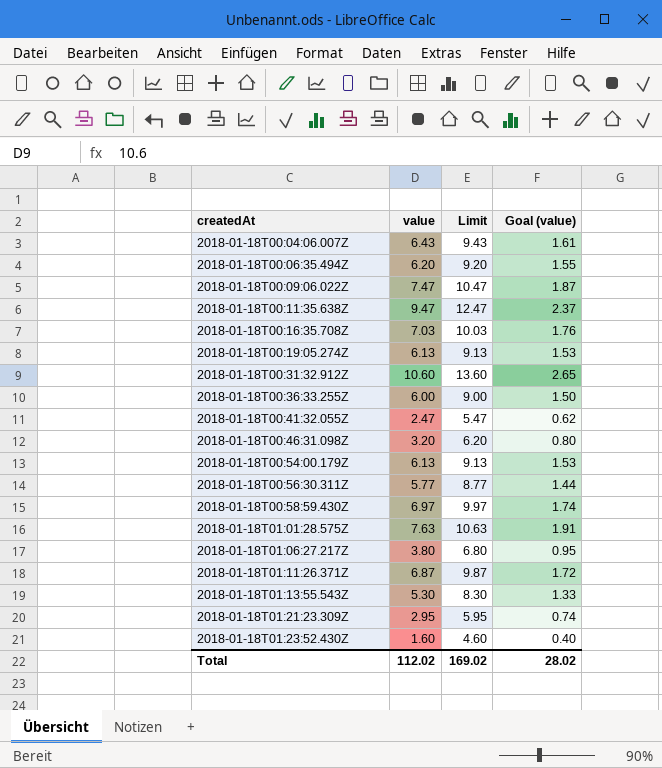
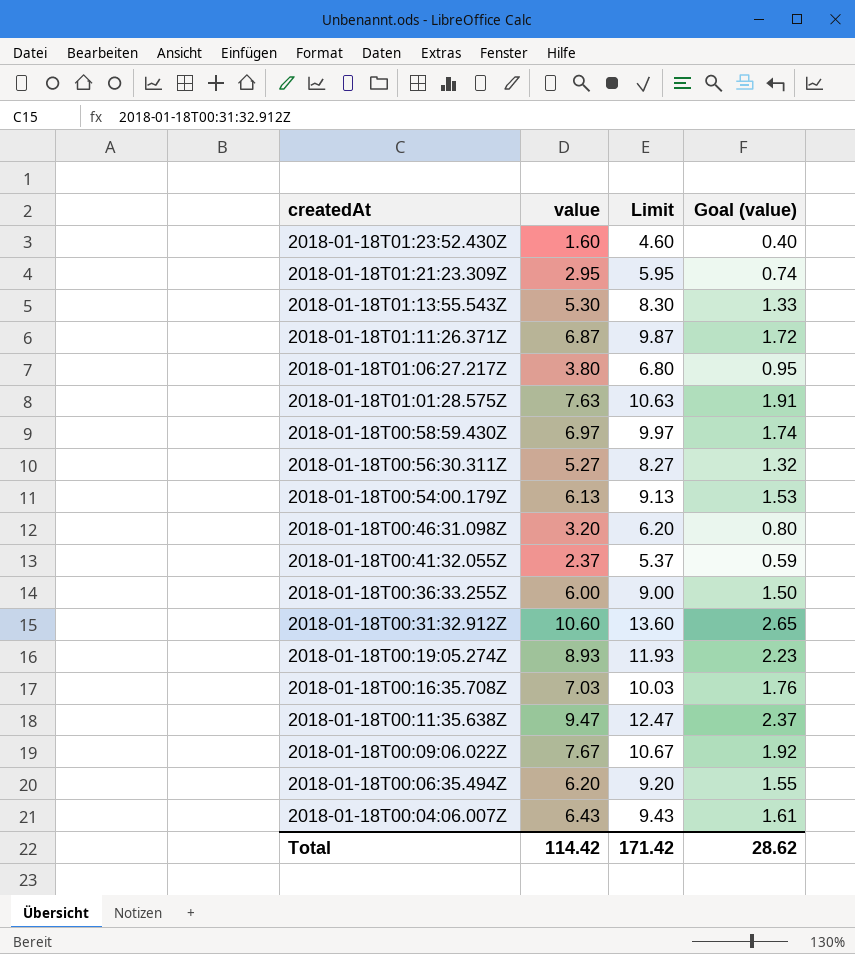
row order: createdAt ascending -> createdAt descending
2018-01-18T00:56:30.311Z | value: 5.77 -> 5.27
2018-01-18T00:56:30.311Z | Limit: 8.77 -> 8.27
2018-01-18T00:56:30.311Z | Goal (value): 1.44 -> 1.32
2018-01-18T00:41:32.055Z | value: 2.47 -> 2.37
2018-01-18T00:41:32.055Z | Limit: 5.47 -> 5.37
2018-01-18T00:41:32.055Z | Goal (value): 0.62 -> 0.59
2018-01-18T00:19:05.274Z | value: 6.13 -> 8.93
2018-01-18T00:19:05.274Z | Limit: 9.13 -> 11.93
2018-01-18T00:19:05.274Z | Goal (value): 1.53 -> 2.23
2018-01-18T00:09:06.022Z | value: 7.47 -> 7.67
2018-01-18T00:09:06.022Z | Limit: 10.47 -> 10.67
2018-01-18T00:09:06.022Z | Goal (value): 1.87 -> 1.92
Total | value: 112.02 -> 114.42
Total | Limit: 169.02 -> 171.42
Total | Goal (value): 28.02 -> 28.62

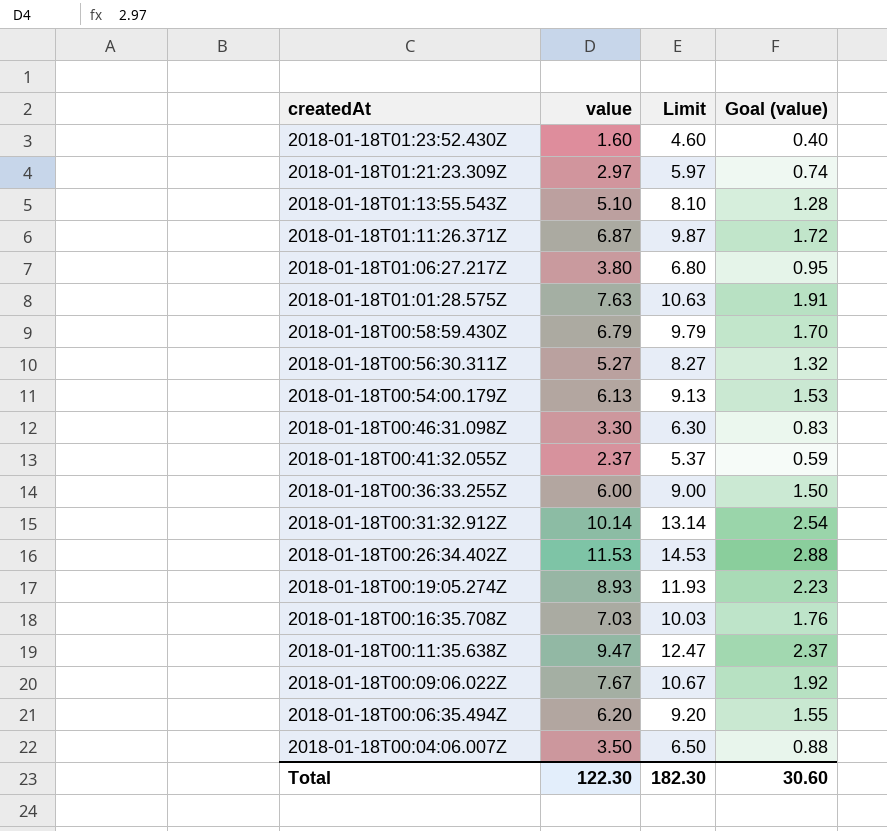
2018-01-18T01:21:23.309Z | value: 2.95 -> 2.97
2018-01-18T01:21:23.309Z | Limit: 5.95 -> 5.97
2018-01-18T01:13:55.543Z | value: 5.30 -> 5.10
2018-01-18T01:13:55.543Z | Limit: 8.30 -> 8.10
2018-01-18T01:13:55.543Z | Goal (value): 1.33 -> 1.28
2018-01-18T00:58:59.430Z | value: 6.97 -> 6.79
2018-01-18T00:58:59.430Z | Limit: 9.97 -> 9.79
2018-01-18T00:58:59.430Z | Goal (value): 1.74 -> 1.70
2018-01-18T00:46:31.098Z | value: 3.20 -> 3.30
2018-01-18T00:46:31.098Z | Limit: 6.20 -> 6.30
2018-01-18T00:46:31.098Z | Goal (value): 0.80 -> 0.83
2018-01-18T00:31:32.912Z | value: 10.60 -> 10.14
2018-01-18T00:31:32.912Z | Limit: 13.60 -> 13.14
2018-01-18T00:31:32.912Z | Goal (value): 2.65 -> 2.54
row 2018-01-18T00:26:34.402Z: none -> 11.53 | 14.53 | 2.88
2018-01-18T00:04:06.007Z | value: 6.43 -> 3.50
2018-01-18T00:04:06.007Z | Limit: 9.43 -> 6.50
2018-01-18T00:04:06.007Z | Goal (value): 1.61 -> 0.88
Total | value: 114.42 -> 122.30
Total | Limit: 171.42 -> 182.30
Total | Goal (value): 28.62 -> 30.60

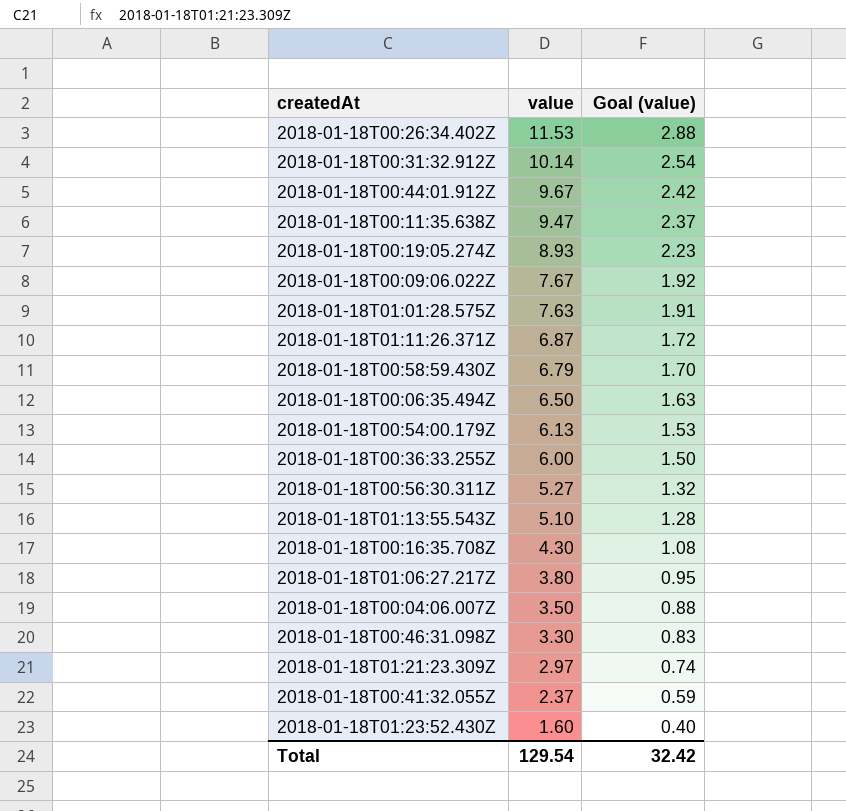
row order: createdAt descending -> value descending
column Limit | formula: [value] + 3 -> none
row 2018-01-18T00:44:01.912Z: none -> 9.67 | 2.42
2018-01-18T00:06:35.494Z | value: 6.20 -> 6.50
2018-01-18T00:06:35.494Z | Goal (value): 1.55 -> 1.63
2018-01-18T00:16:35.708Z | value: 7.03 -> 4.30
2018-01-18T00:16:35.708Z | Goal (value): 1.76 -> 1.08
Total | value: 122.30 -> 129.54
Total | Goal (value): 30.60 -> 32.42

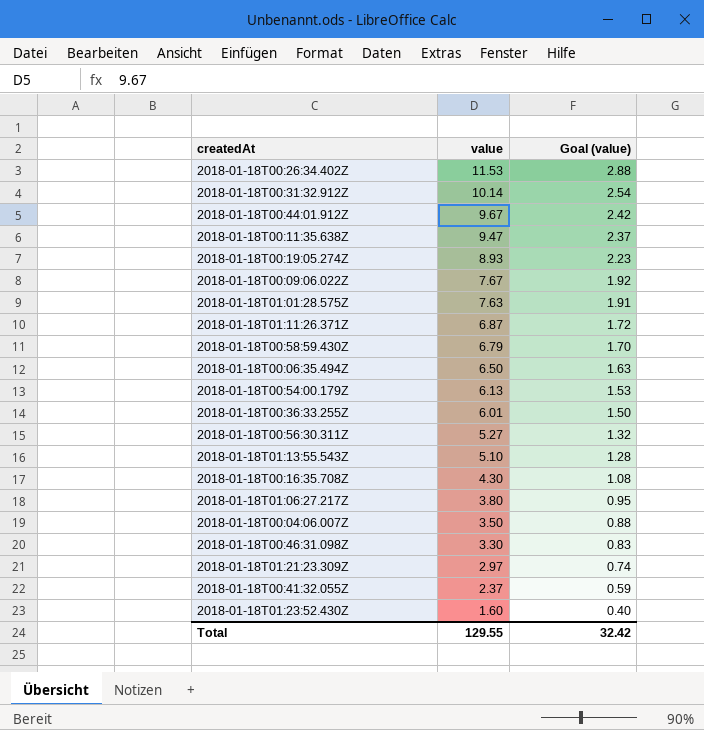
2018-01-18T00:36:33.255Z | value: 6.00 -> 6.01
Total | value: 129.54 -> 129.55

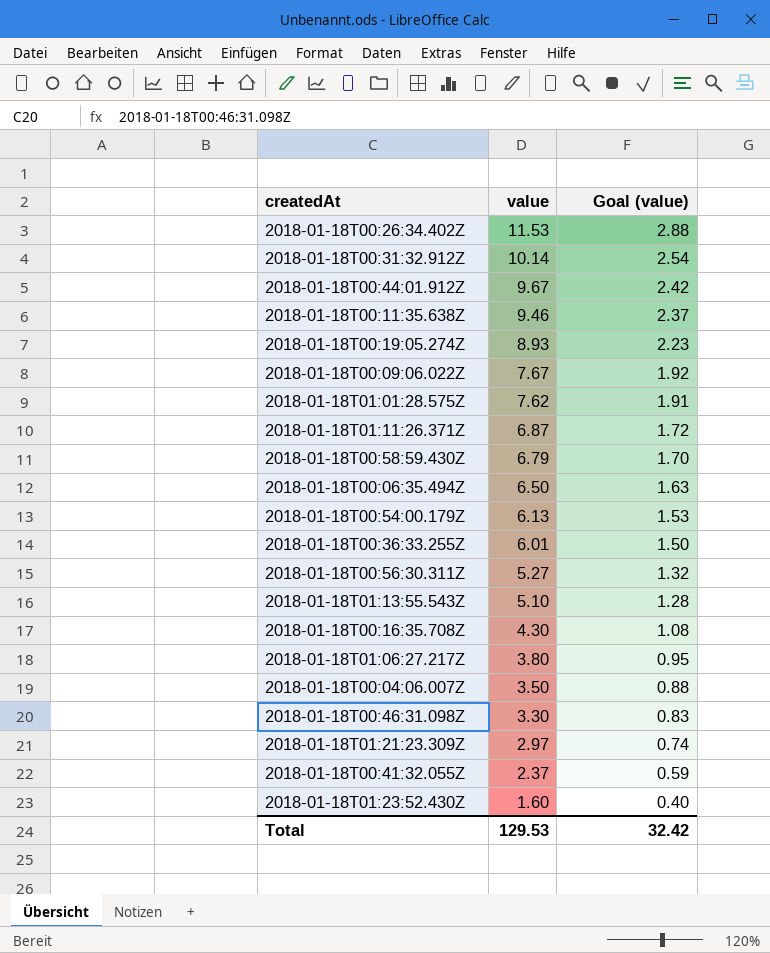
2018-01-18T00:11:35.638Z | value: 9.47 -> 9.46
2018-01-18T01:01:28.575Z | value: 7.63 -> 7.62
Total | value: 129.55 -> 129.53

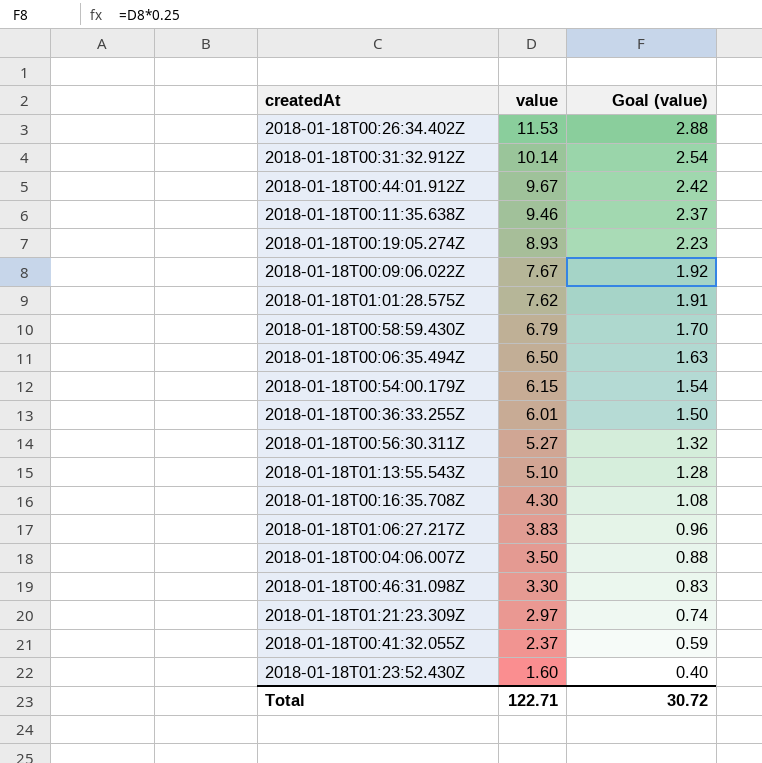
row 2018-01-18T01:11:26.371Z: 6.87 | 1.72 -> none
2018-01-18T00:54:00.179Z | value: 6.13 -> 6.15
2018-01-18T00:54:00.179Z | Goal (value): 1.53 -> 1.54
2018-01-18T01:06:27.217Z | value: 3.80 -> 3.83
2018-01-18T01:06:27.217Z | Goal (value): 0.95 -> 0.96
Total | value: 129.53 -> 122.71
Total | Goal (value): 32.42 -> 30.72

